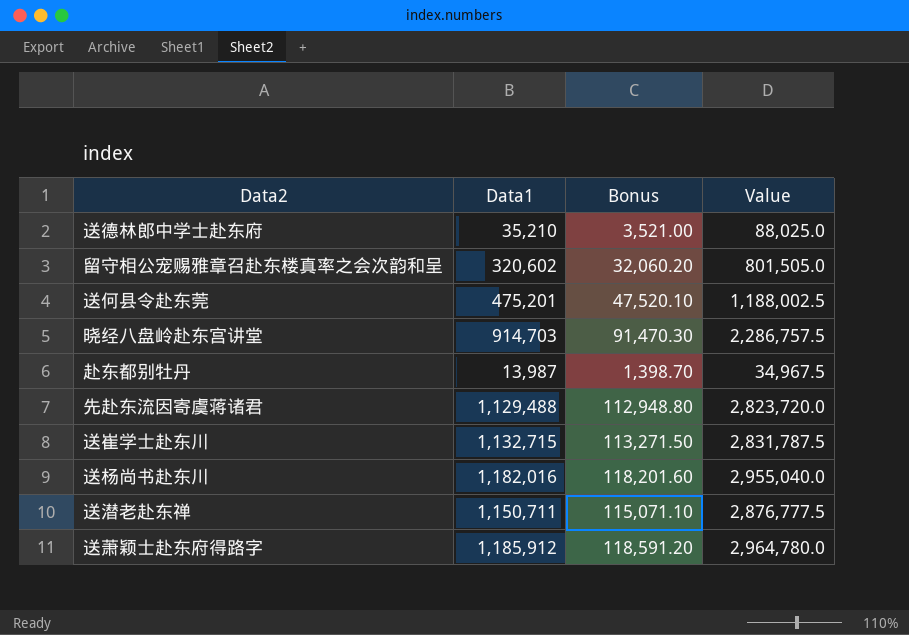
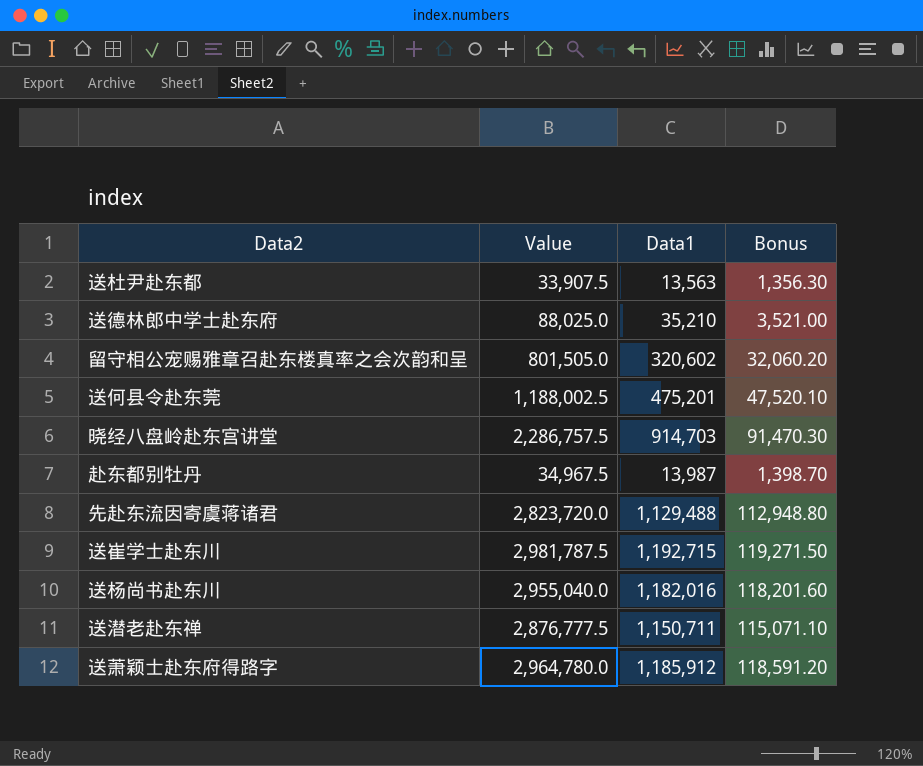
column Value | position: 4 -> 2
row 送杜尹赴东都: none -> 33,907.5 | 13,563 | 1,356.30
送崔学士赴东川 | Value: 2,831,787.5 -> 2,981,787.5
送崔学士赴东川 | Data1: 1,132,715 -> 1,192,715
送崔学士赴东川 | Bonus: 113,271.50 -> 119,271.50

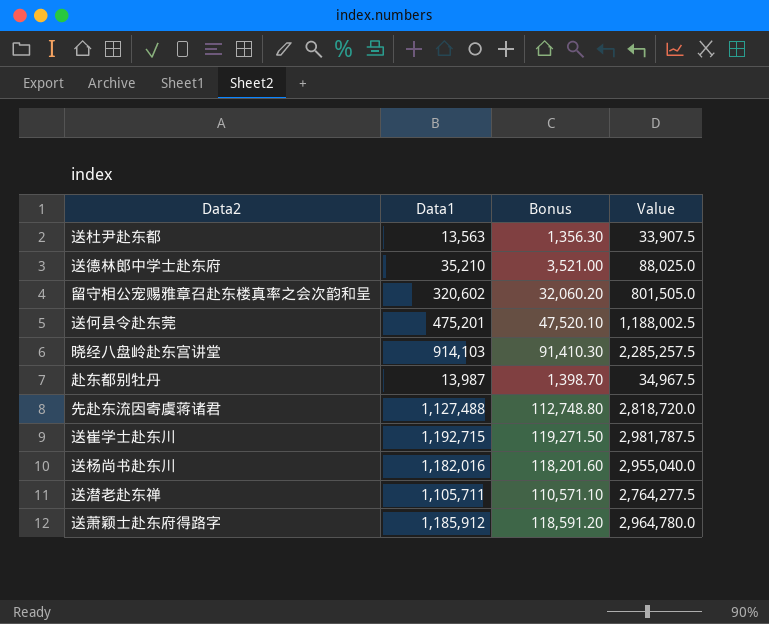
column Value | position: 2 -> 4
晓经八盘岭赴东宫讲堂 | Data1: 914,703 -> 914,103
晓经八盘岭赴东宫讲堂 | Bonus: 91,470.30 -> 91,410.30
晓经八盘岭赴东宫讲堂 | Value: 2,286,757.5 -> 2,285,257.5
先赴东流因寄虞蒋诸君 | Data1: 1,129,488 -> 1,127,488
先赴东流因寄虞蒋诸君 | Bonus: 112,948.80 -> 112,748.80
先赴东流因寄虞蒋诸君 | Value: 2,823,720.0 -> 2,818,720.0
送潜老赴东禅 | Data1: 1,150,711 -> 1,105,711
送潜老赴东禅 | Bonus: 115,071.10 -> 110,571.10
送潜老赴东禅 | Value: 2,876,777.5 -> 2,764,277.5

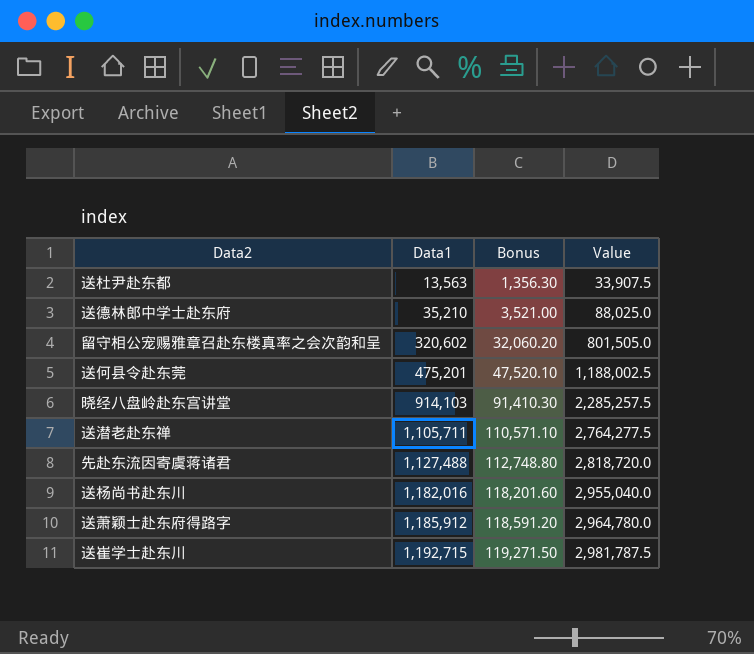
row order: none -> Data1 ascending
row 赴东都别牡丹: 13,987 | 1,398.70 | 34,967.5 -> none

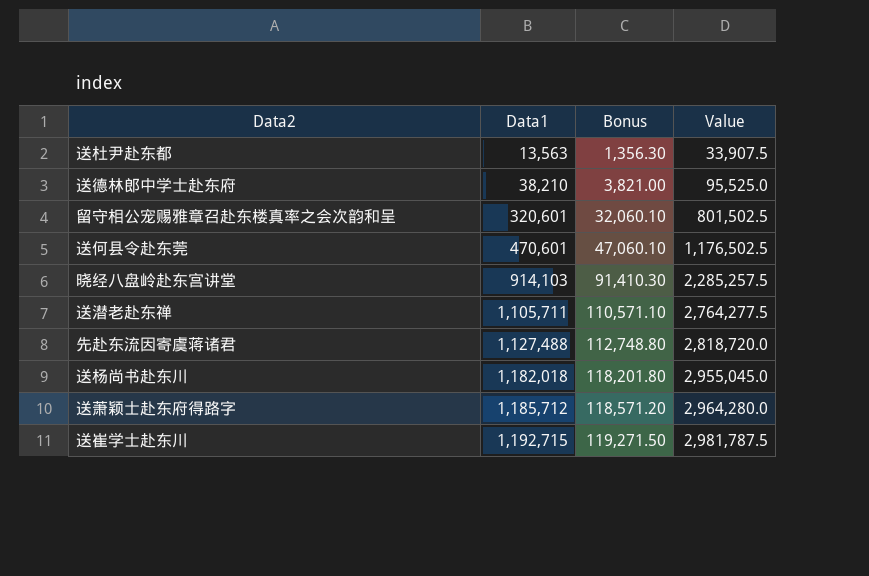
送德林郎中学士赴东府 | Data1: 35,210 -> 38,210
送德林郎中学士赴东府 | Bonus: 3,521.00 -> 3,821.00
送德林郎中学士赴东府 | Value: 88,025.0 -> 95,525.0
留守相公宠赐雅章召赴东楼真率之会次韵和呈 | Data1: 320,602 -> 320,601
留守相公宠赐雅章召赴东楼真率之会次韵和呈 | Bonus: 32,060.20 -> 32,060.10
留守相公宠赐雅章召赴东楼真率之会次韵和呈 | Value: 801,505.0 -> 801,502.5
送何县令赴东莞 | Data1: 475,201 -> 470,601
送何县令赴东莞 | Bonus: 47,520.10 -> 47,060.10
送何县令赴东莞 | Value: 1,188,002.5 -> 1,176,502.5
送杨尚书赴东川 | Data1: 1,182,016 -> 1,182,018
送杨尚书赴东川 | Bonus: 118,201.60 -> 118,201.80
送杨尚书赴东川 | Value: 2,955,040.0 -> 2,955,045.0
送萧颖士赴东府得路字 | Data1: 1,185,912 -> 1,185,712
送萧颖士赴东府得路字 | Bonus: 118,591.20 -> 118,571.20
送萧颖士赴东府得路字 | Value: 2,964,780.0 -> 2,964,280.0

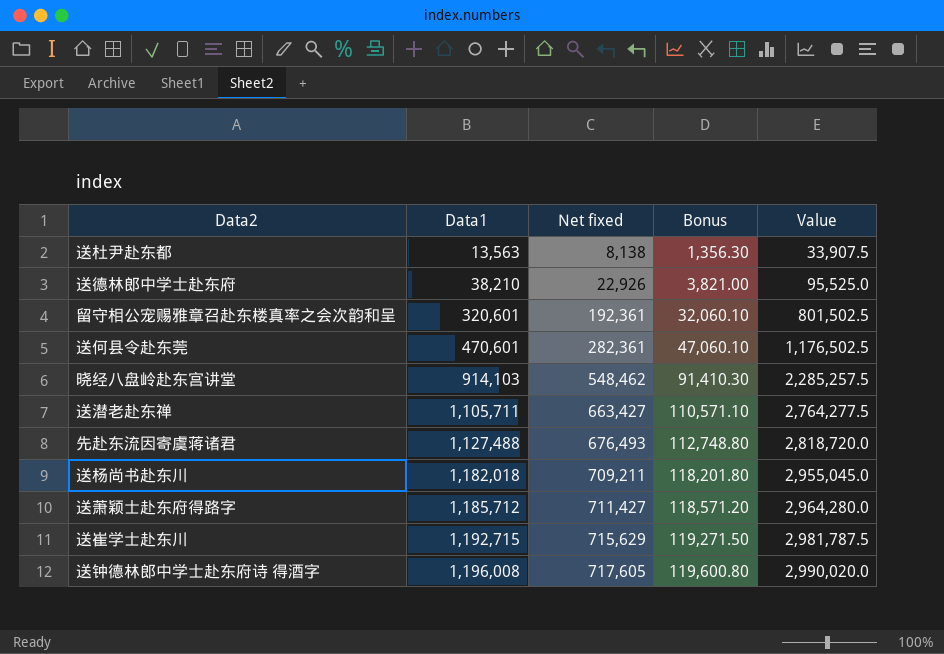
column Net fixed | formula: none -> [Data1] * 0.6
row 送钟德林郎中学士赴东府诗 得酒字: none -> 1,196,008 | 717,605 | 119,600.80 | 2,990,020.0

